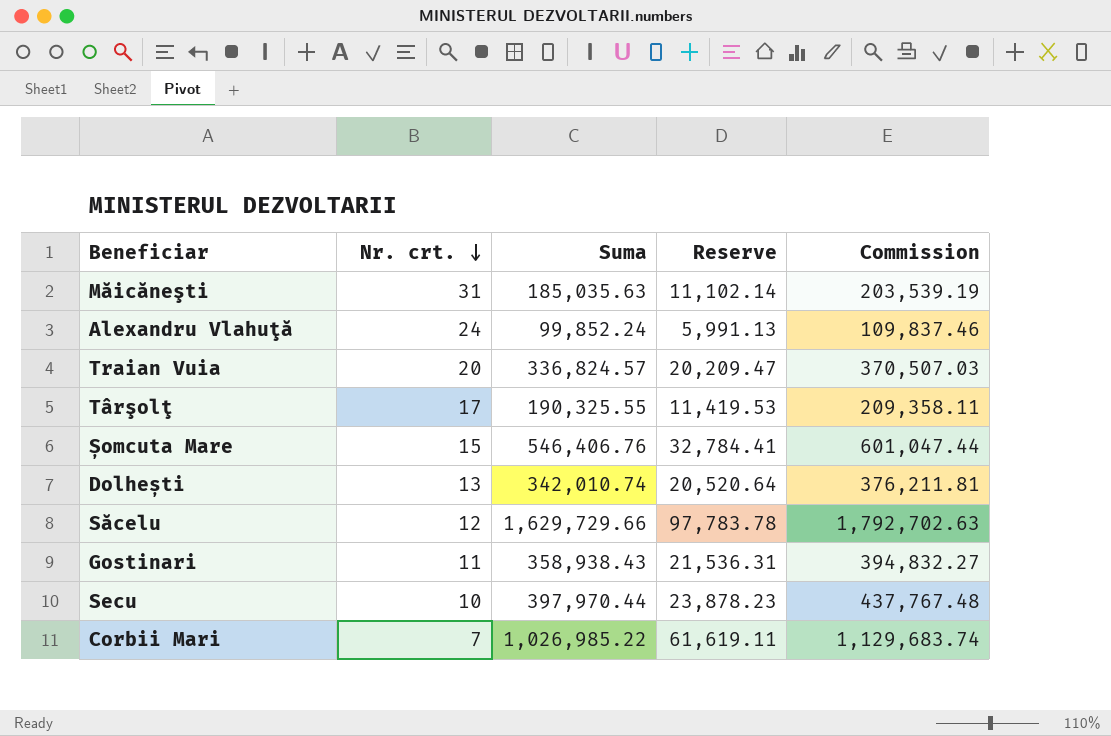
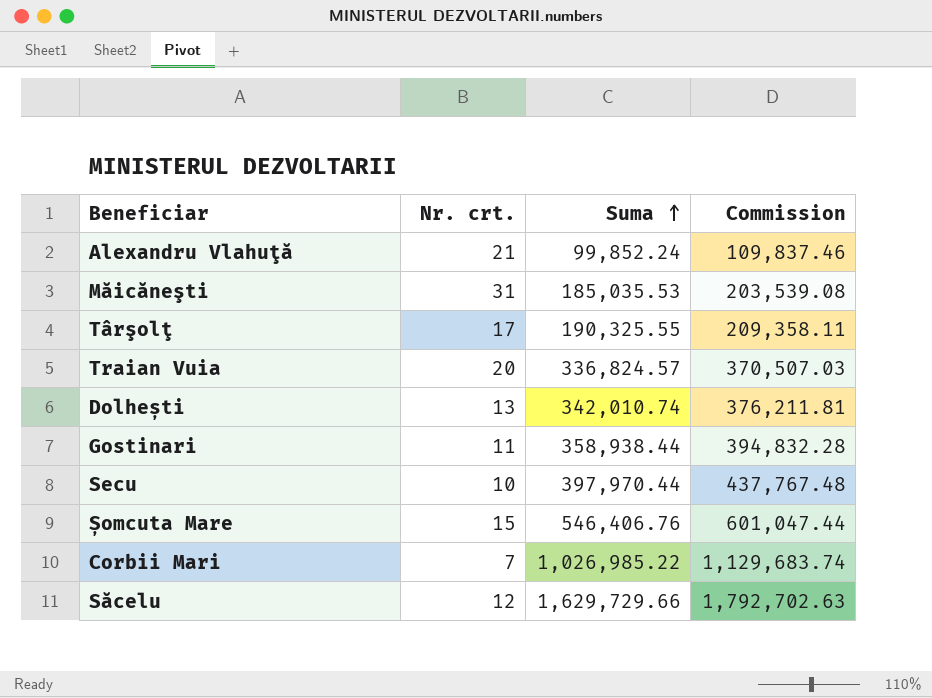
row order: Nr. crt. descending -> Suma ascending
column Reserve | formula: [Suma] * 0.06 -> none
Alexandru Vlahuţă | Nr. crt.: 24 -> 21
Măicăneşti | Suma: 185,035.63 -> 185,035.53
Măicăneşti | Commission: 203,539.19 -> 203,539.08
Gostinari | Suma: 358,938.43 -> 358,938.44
Gostinari | Commission: 394,832.27 -> 394,832.28

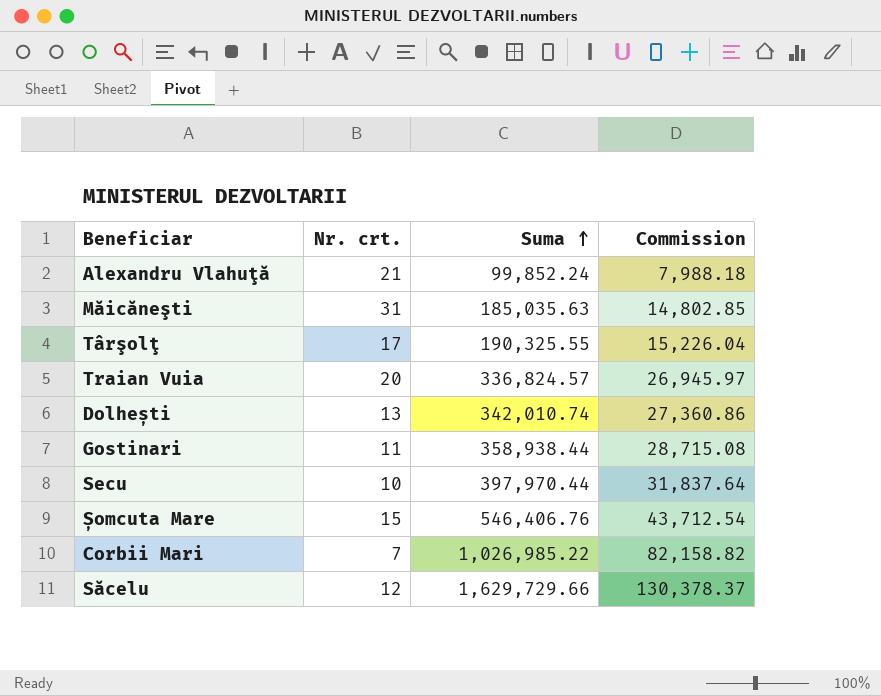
column Commission | formula: [Suma] * 1.1 -> [Suma] * 0.08
Măicăneşti | Suma: 185,035.53 -> 185,035.63

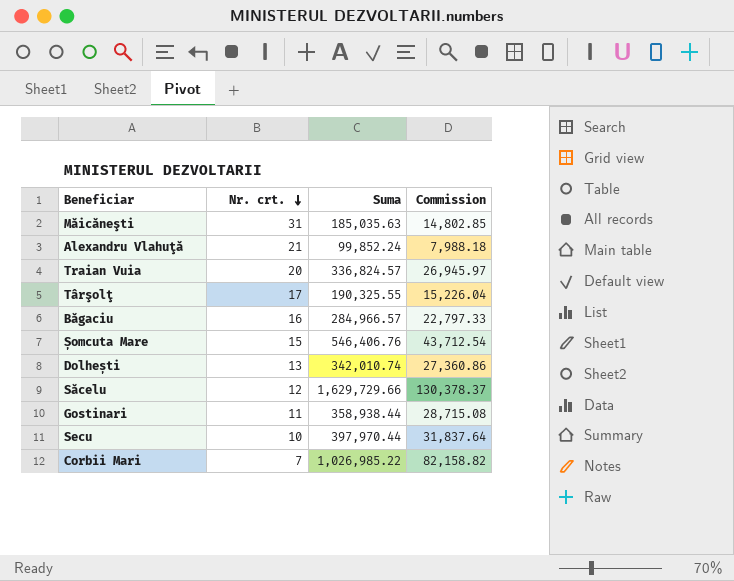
row order: Suma ascending -> Nr. crt. descending
row Băgaciu: none -> 16 | 284,966.57 | 22,797.33

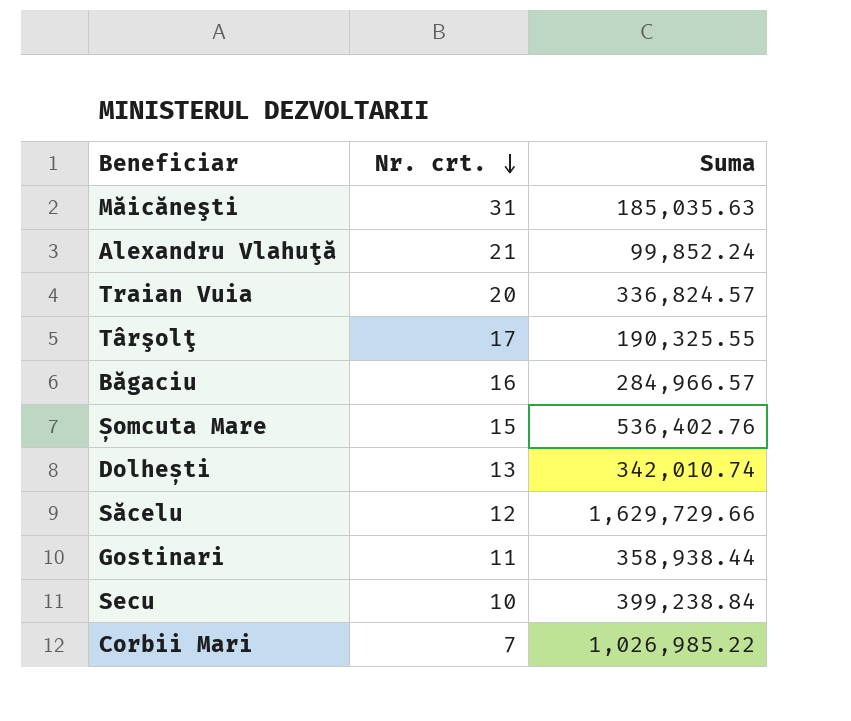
column Commission | formula: [Suma] * 0.08 -> none
Șomcuta Mare | Suma: 546,406.76 -> 536,402.76
Secu | Suma: 397,970.44 -> 399,238.84

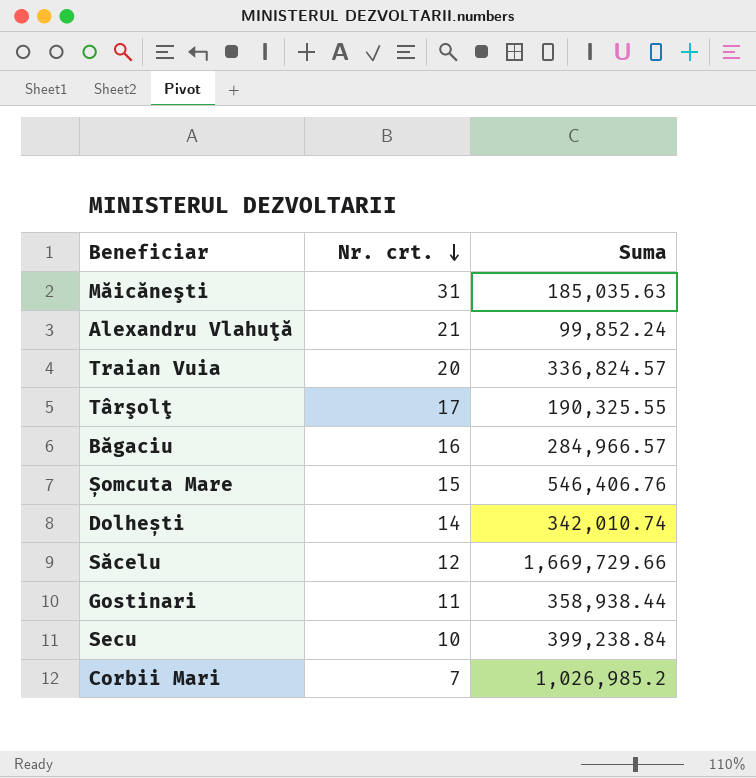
Șomcuta Mare | Suma: 536,402.76 -> 546,406.76
Dolhești | Nr. crt.: 13 -> 14
Săcelu | Suma: 1,629,729.66 -> 1,669,729.66
Corbii Mari | Suma: 1,026,985.22 -> 1,026,985.2

